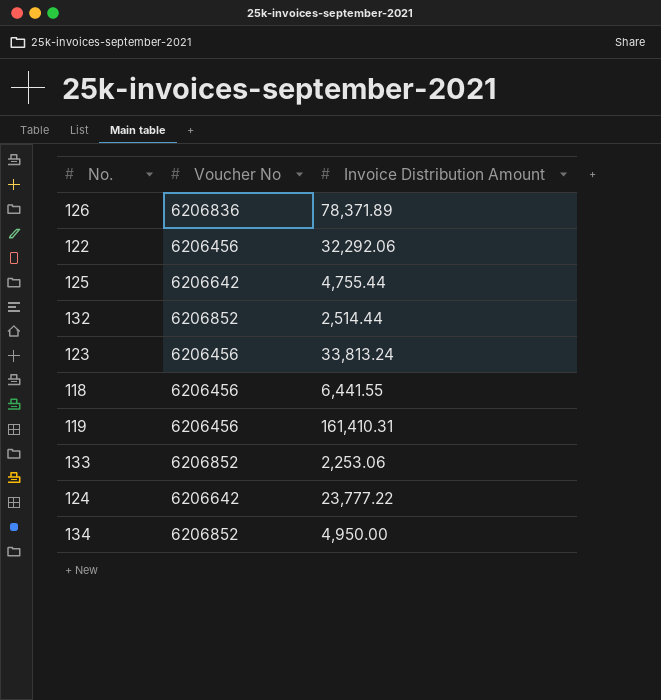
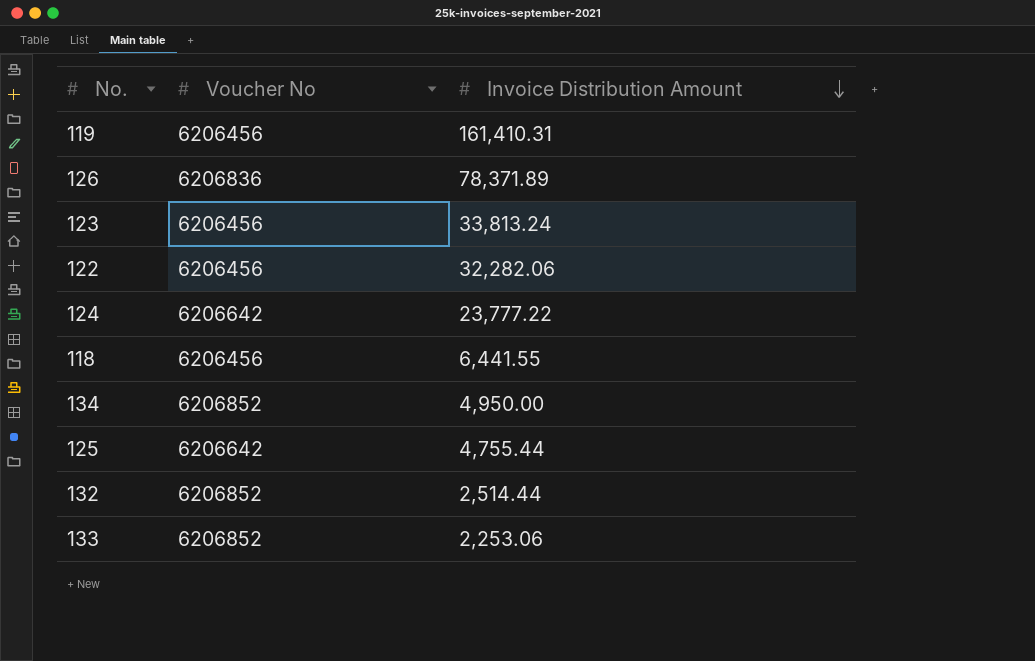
row order: none -> Invoice Distribution Amount descending
122 | Invoice Distribution Amount: 32,292.06 -> 32,282.06

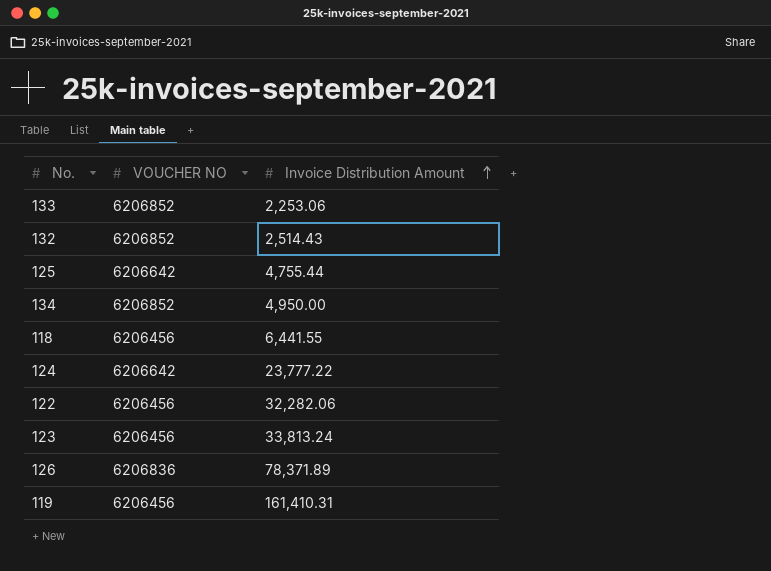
row order: Invoice Distribution Amount descending -> Invoice Distribution Amount ascending
column name: Voucher No -> VOUCHER NO
132 | Invoice Distribution Amount: 2,514.44 -> 2,514.43

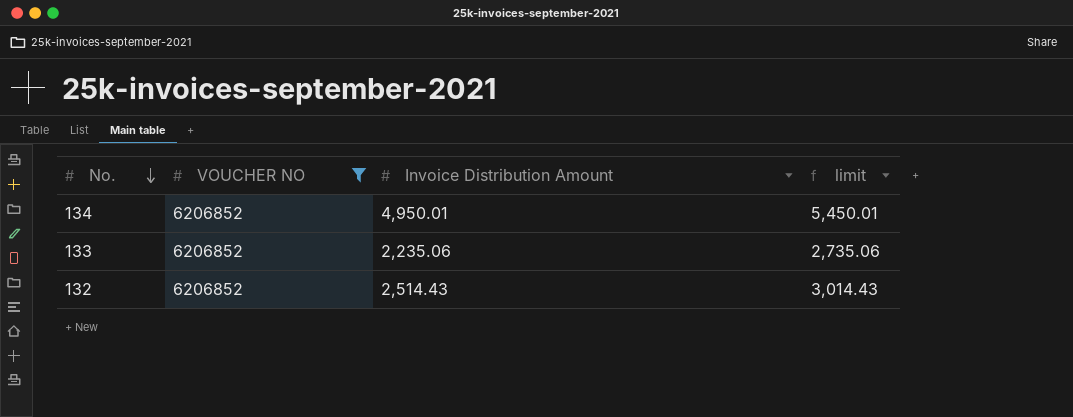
filter: none -> VOUCHER NO = 6206852
row order: Invoice Distribution Amount ascending -> No. descending
column limit | formula: none -> [Invoice Distribution Amount] + 500
134 | Invoice Distribution Amount: 4,950.00 -> 4,950.01
133 | Invoice Distribution Amount: 2,253.06 -> 2,235.06

